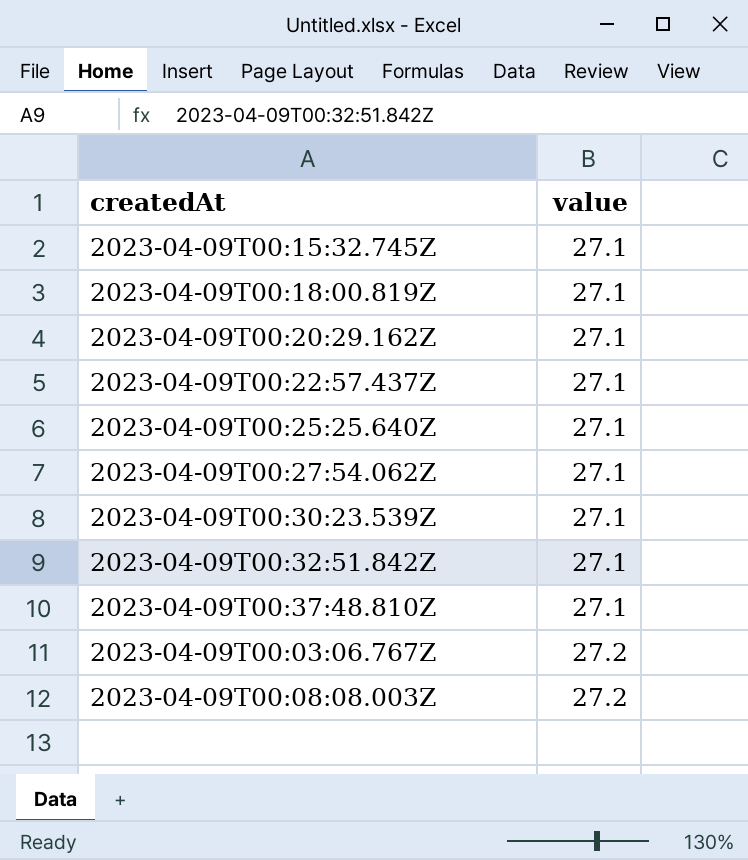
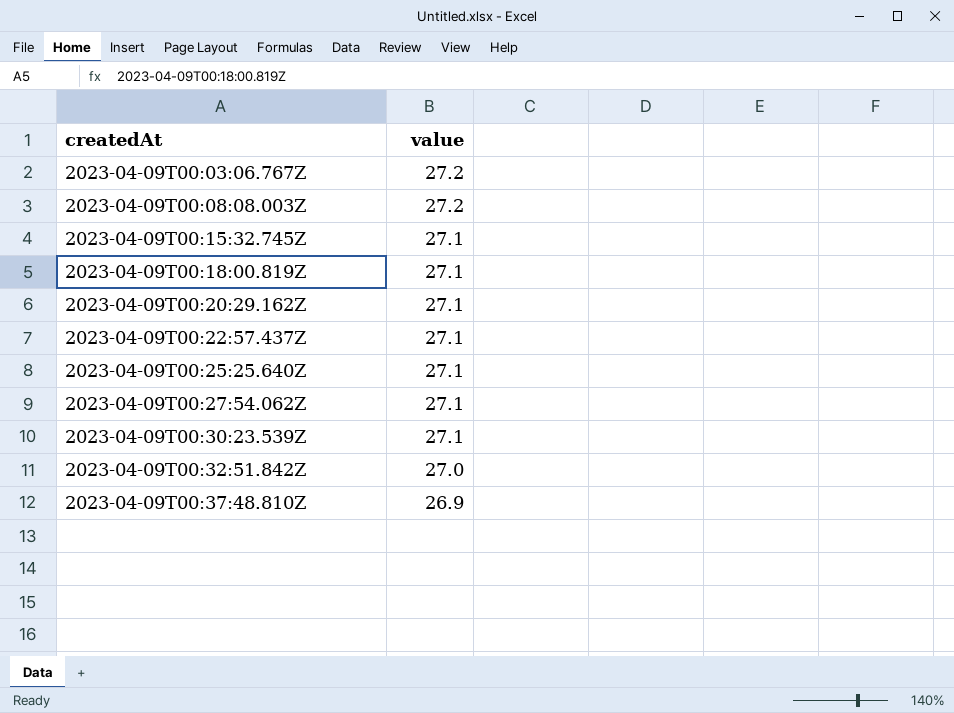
row order: value ascending -> createdAt ascending
2023-04-09T00:32:51.842Z | value: 27.1 -> 27.0
2023-04-09T00:37:48.810Z | value: 27.1 -> 26.9

